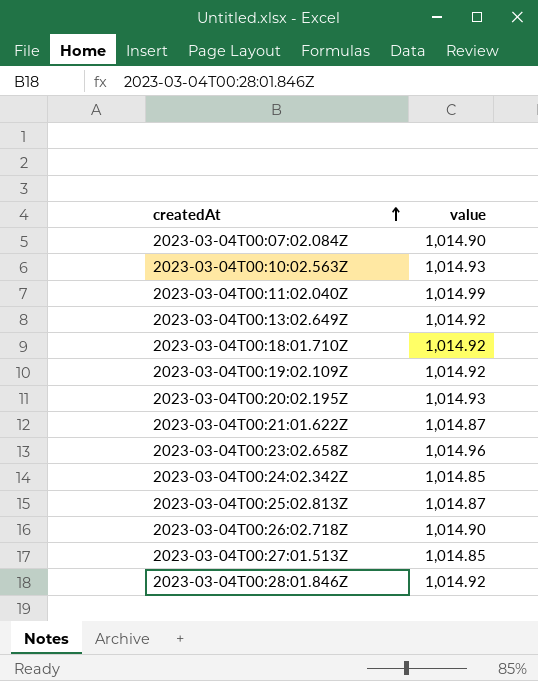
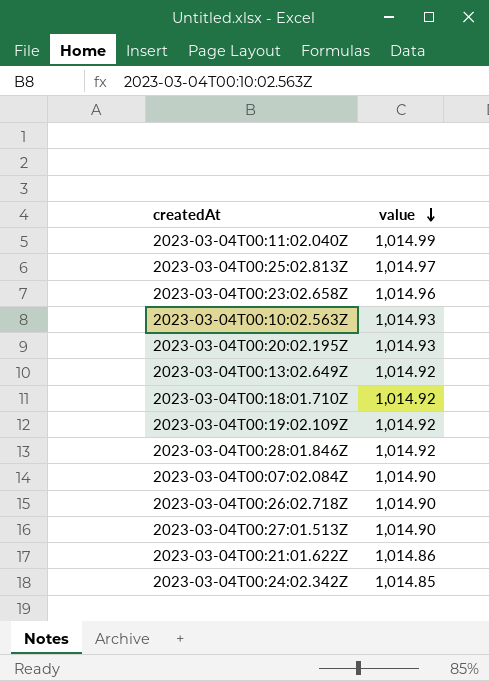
row order: createdAt ascending -> value descending
2023-03-04T00:25:02.813Z | value: 1,014.87 -> 1,014.97
2023-03-04T00:27:01.513Z | value: 1,014.85 -> 1,014.90
2023-03-04T00:21:01.622Z | value: 1,014.87 -> 1,014.86

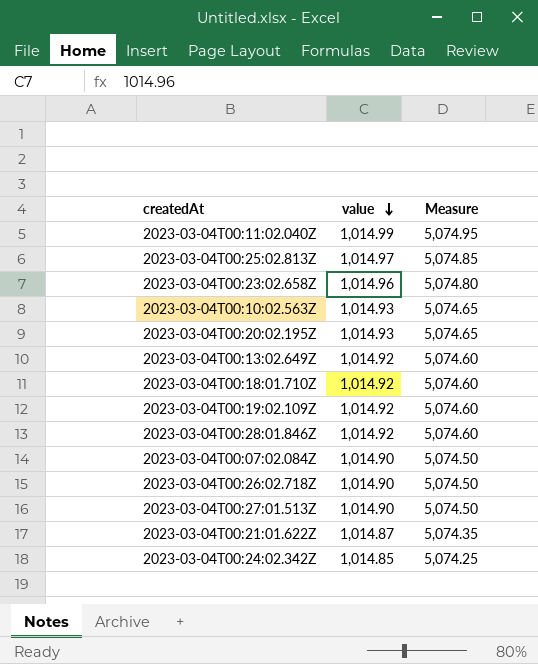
column Measure | formula: none -> [value] * 5
2023-03-04T00:21:01.622Z | value: 1,014.86 -> 1,014.87

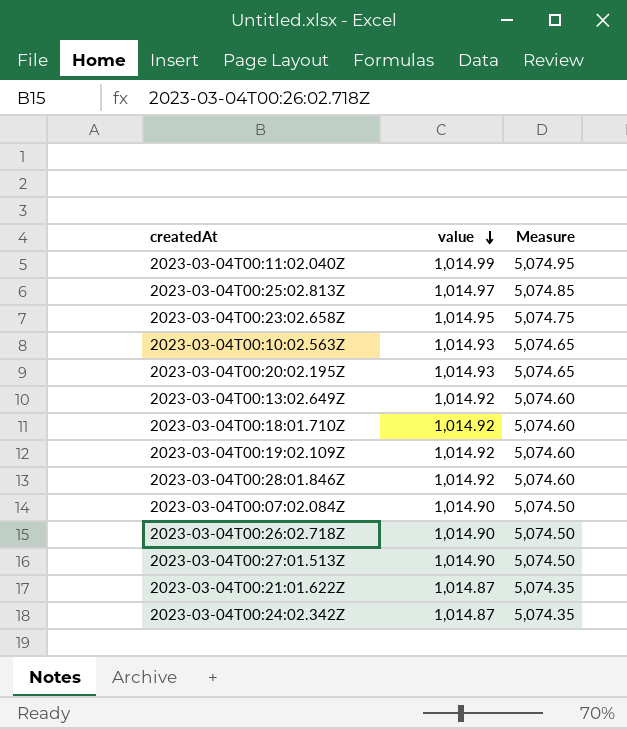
2023-03-04T00:23:02.658Z | value: 1,014.96 -> 1,014.95
2023-03-04T00:23:02.658Z | Measure: 5,074.80 -> 5,074.75
2023-03-04T00:24:02.342Z | value: 1,014.85 -> 1,014.87
2023-03-04T00:24:02.342Z | Measure: 5,074.25 -> 5,074.35

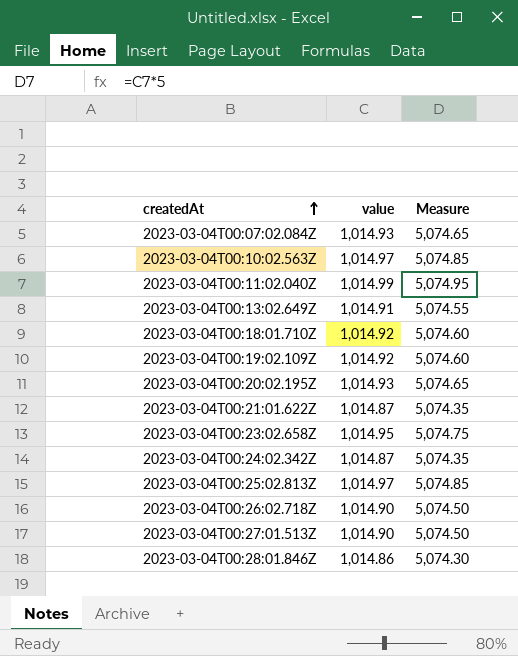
row order: value descending -> createdAt ascending
2023-03-04T00:07:02.084Z | value: 1,014.90 -> 1,014.93
2023-03-04T00:07:02.084Z | Measure: 5,074.50 -> 5,074.65
2023-03-04T00:10:02.563Z | value: 1,014.93 -> 1,014.97
2023-03-04T00:10:02.563Z | Measure: 5,074.65 -> 5,074.85
2023-03-04T00:13:02.649Z | value: 1,014.92 -> 1,014.91
2023-03-04T00:13:02.649Z | Measure: 5,074.60 -> 5,074.55
2023-03-04T00:28:01.846Z | value: 1,014.92 -> 1,014.86
2023-03-04T00:28:01.846Z | Measure: 5,074.60 -> 5,074.30

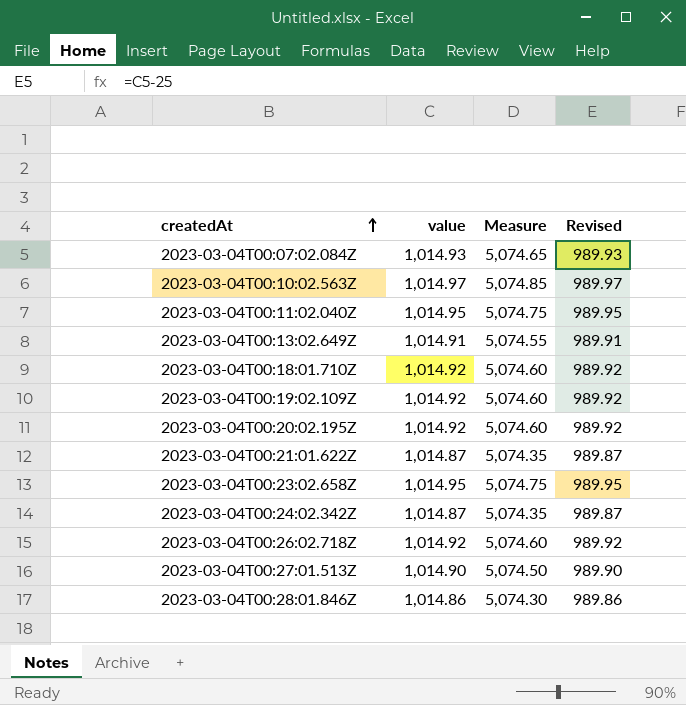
column Revised | formula: none -> [value] - 25
row 2023-03-04T00:25:02.813Z: 1,014.97 | 5,074.85 -> none
2023-03-04T00:11:02.040Z | value: 1,014.99 -> 1,014.95
2023-03-04T00:11:02.040Z | Measure: 5,074.95 -> 5,074.75
2023-03-04T00:20:02.195Z | value: 1,014.93 -> 1,014.92
2023-03-04T00:20:02.195Z | Measure: 5,074.65 -> 5,074.60
2023-03-04T00:26:02.718Z | value: 1,014.90 -> 1,014.92
2023-03-04T00:26:02.718Z | Measure: 5,074.50 -> 5,074.60

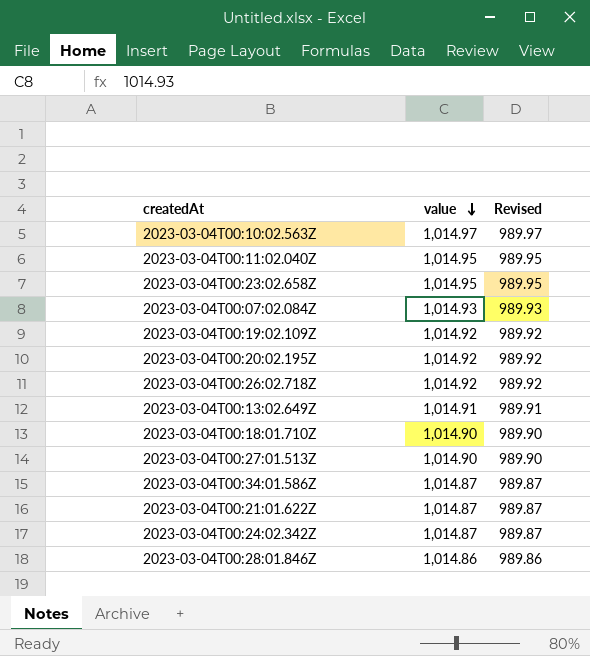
row order: createdAt ascending -> value descending
column Measure | formula: [value] * 5 -> none
2023-03-04T00:18:01.710Z | value: 1,014.92 -> 1,014.90
2023-03-04T00:18:01.710Z | Revised: 989.92 -> 989.90
row 2023-03-04T00:34:01.586Z: none -> 1,014.87 | 989.87

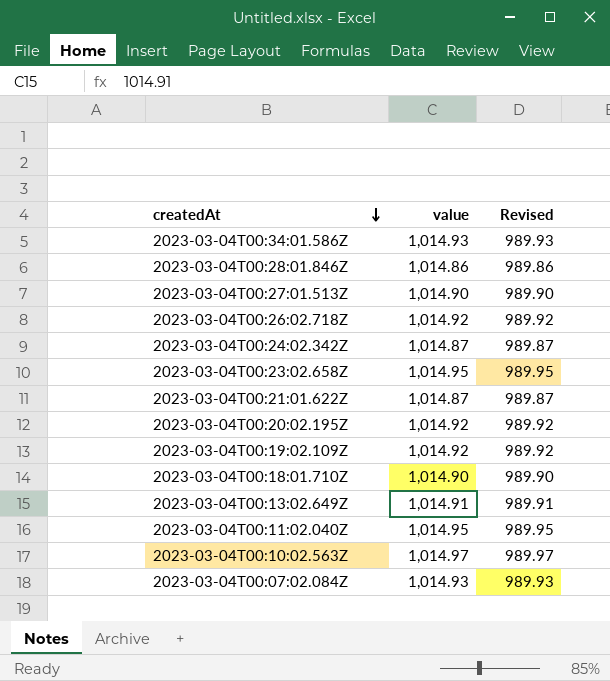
row order: value descending -> createdAt descending
2023-03-04T00:34:01.586Z | value: 1,014.87 -> 1,014.93
2023-03-04T00:34:01.586Z | Revised: 989.87 -> 989.93

